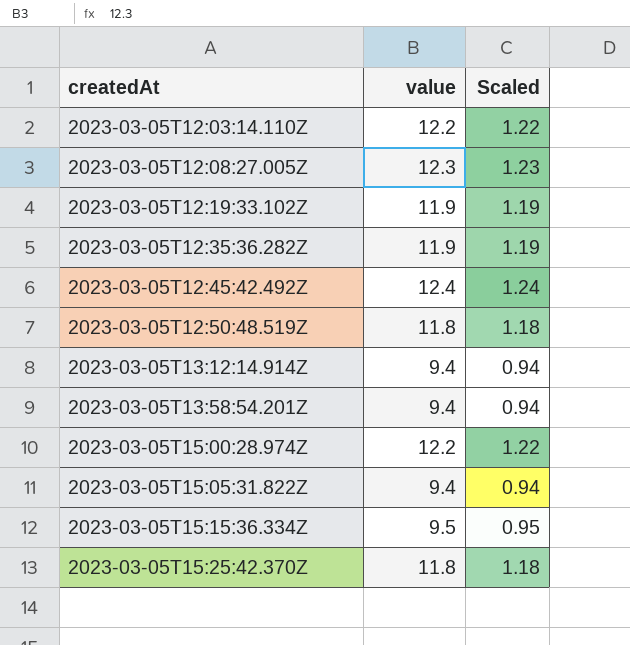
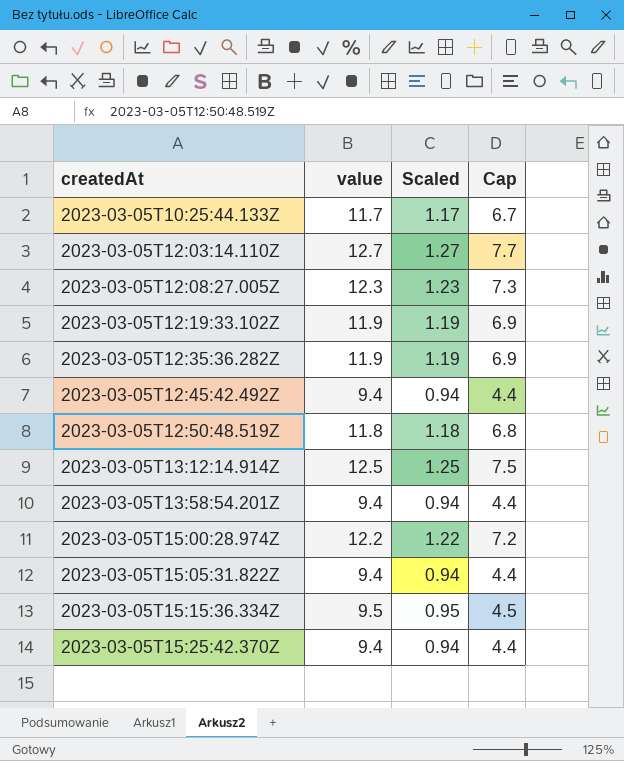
column Cap | formula: none -> [value] - 5
row 2023-03-05T10:25:44.133Z: none -> 11.7 | 1.17 | 6.7
2023-03-05T12:03:14.110Z | value: 12.2 -> 12.7
2023-03-05T12:03:14.110Z | Scaled: 1.22 -> 1.27
2023-03-05T12:45:42.492Z | value: 12.4 -> 9.4
2023-03-05T12:45:42.492Z | Scaled: 1.24 -> 0.94
2023-03-05T13:12:14.914Z | value: 9.4 -> 12.5
2023-03-05T13:12:14.914Z | Scaled: 0.94 -> 1.25
2023-03-05T15:25:42.370Z | value: 11.8 -> 9.4
2023-03-05T15:25:42.370Z | Scaled: 1.18 -> 0.94

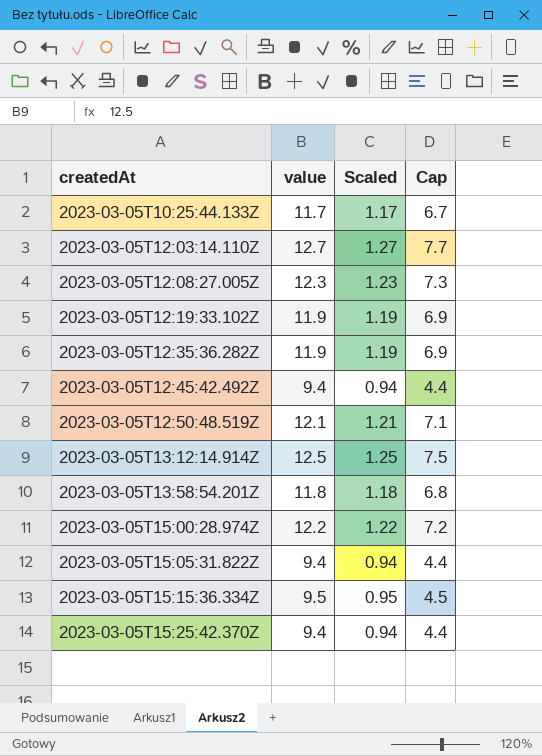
2023-03-05T12:50:48.519Z | value: 11.8 -> 12.1
2023-03-05T12:50:48.519Z | Scaled: 1.18 -> 1.21
2023-03-05T12:50:48.519Z | Cap: 6.8 -> 7.1
2023-03-05T13:58:54.201Z | value: 9.4 -> 11.8
2023-03-05T13:58:54.201Z | Scaled: 0.94 -> 1.18
2023-03-05T13:58:54.201Z | Cap: 4.4 -> 6.8

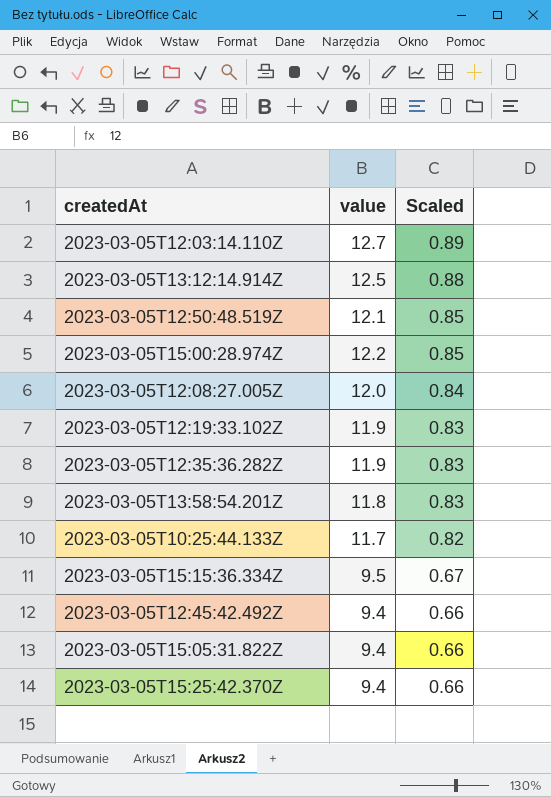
row order: createdAt ascending -> Scaled descending
column Cap | formula: [value] - 5 -> none
column Scaled | formula: [value] * 0.1 -> [value] * 0.07
2023-03-05T12:08:27.005Z | value: 12.3 -> 12.0

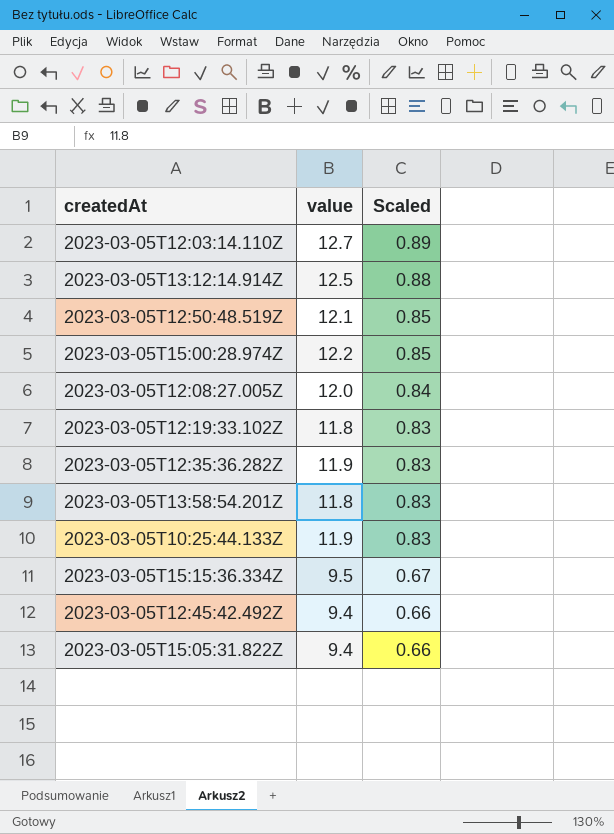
row 2023-03-05T15:25:42.370Z: 9.4 | 0.66 -> none
2023-03-05T12:19:33.102Z | value: 11.9 -> 11.8
2023-03-05T10:25:44.133Z | value: 11.7 -> 11.9
2023-03-05T10:25:44.133Z | Scaled: 0.82 -> 0.83

